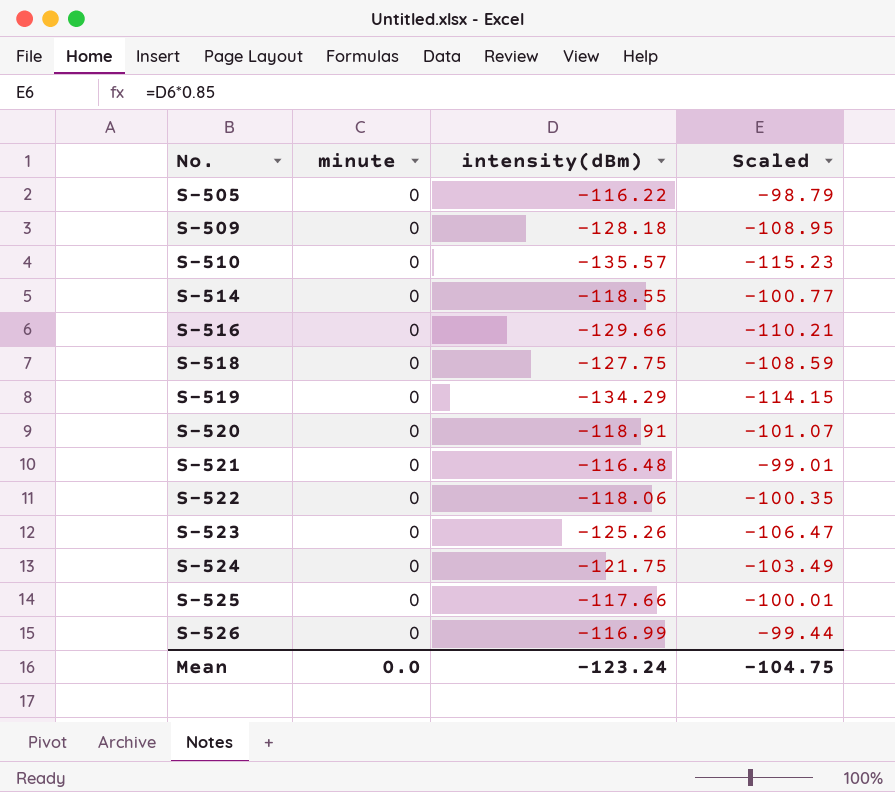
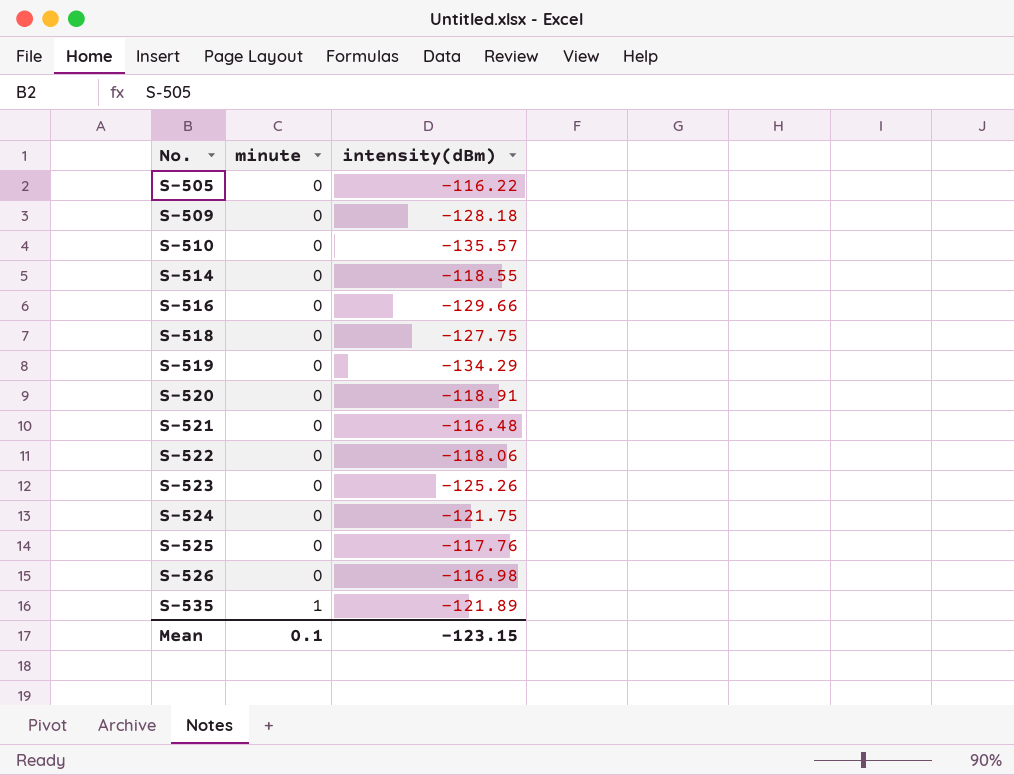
column Scaled | formula: [intensity(dBm)] * 0.85 -> none
S-525 | intensity(dBm): -117.66 -> -117.76
S-526 | intensity(dBm): -116.99 -> -116.98
row S-535: none -> 1 | -121.89
Mean | minute: 0.0 -> 0.1
Mean | intensity(dBm): -123.24 -> -123.15

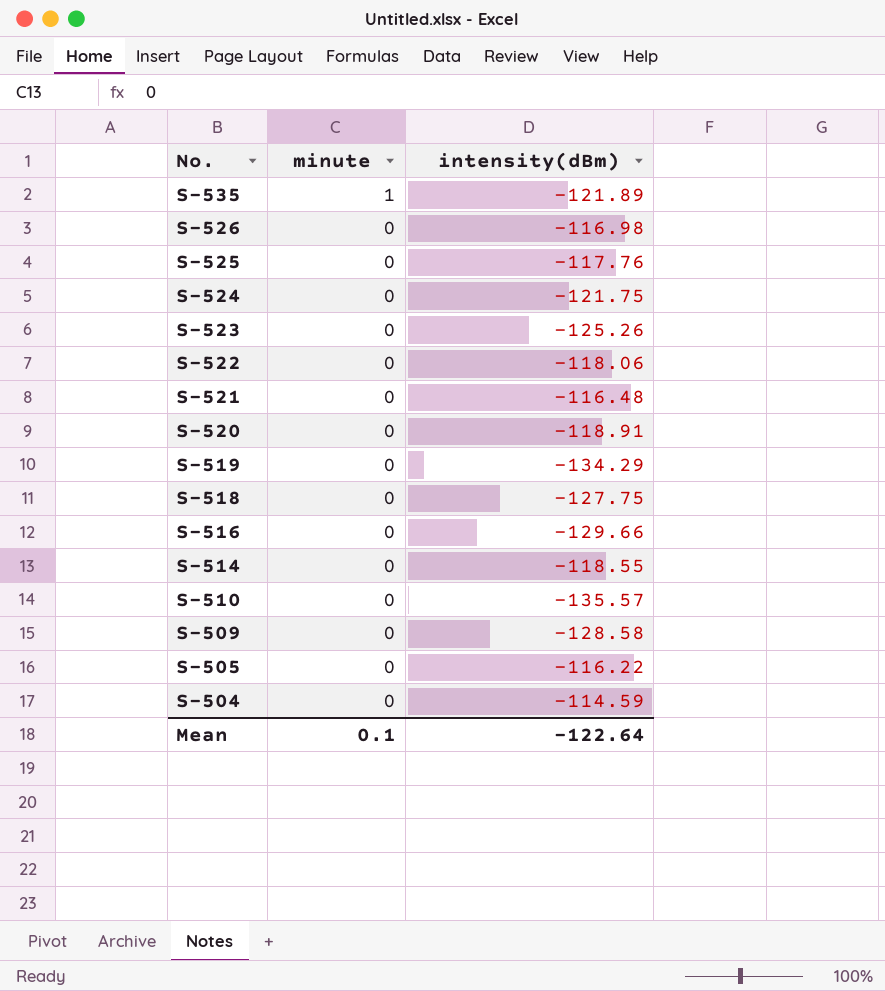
row order: No. ascending -> No. descending
S-509 | intensity(dBm): -128.18 -> -128.58
row S-504: none -> 0 | -114.59
Mean | intensity(dBm): -123.15 -> -122.64

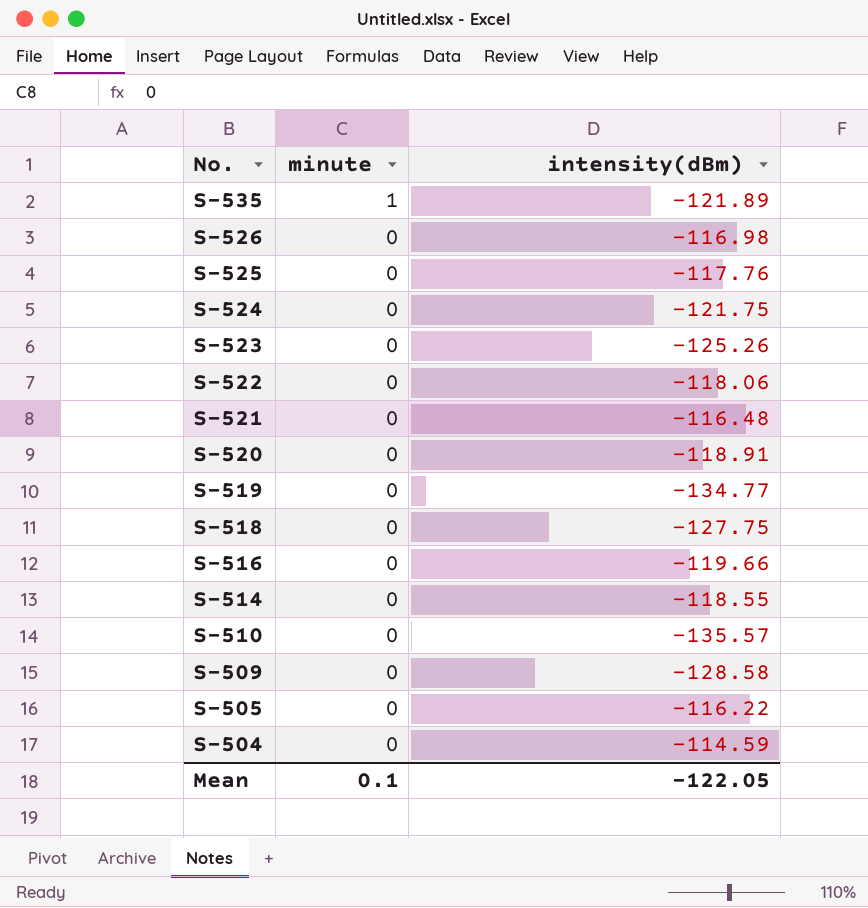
S-519 | intensity(dBm): -134.29 -> -134.77
S-516 | intensity(dBm): -129.66 -> -119.66
Mean | intensity(dBm): -122.64 -> -122.05

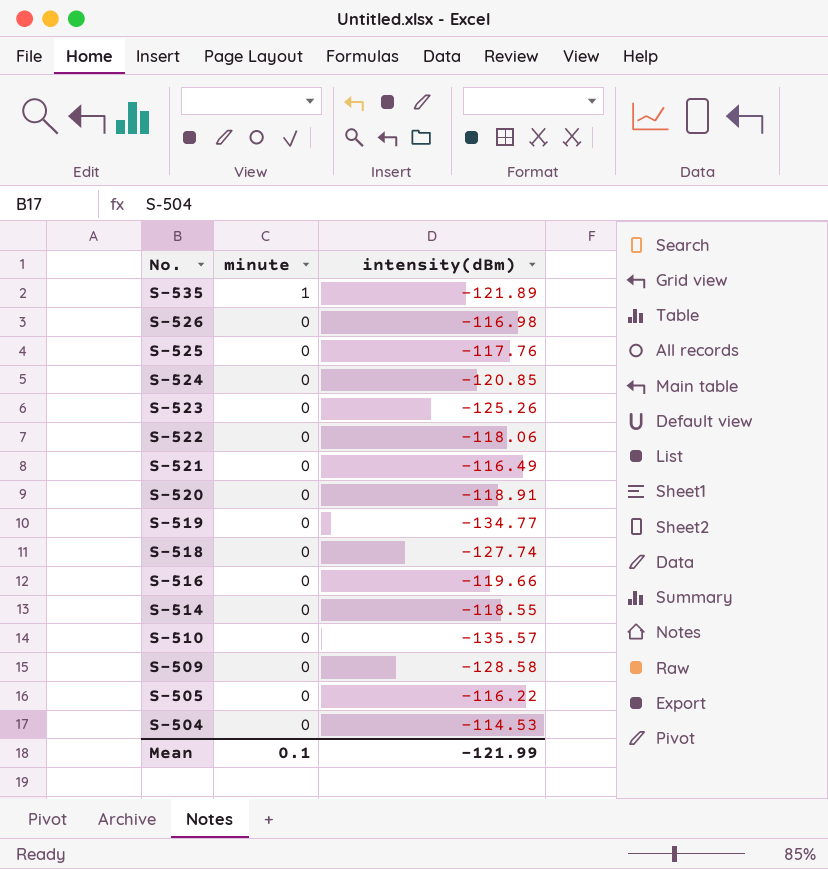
S-524 | intensity(dBm): -121.75 -> -120.85
S-521 | intensity(dBm): -116.48 -> -116.49
S-518 | intensity(dBm): -127.75 -> -127.74
S-504 | intensity(dBm): -114.59 -> -114.53
Mean | intensity(dBm): -122.05 -> -121.99

